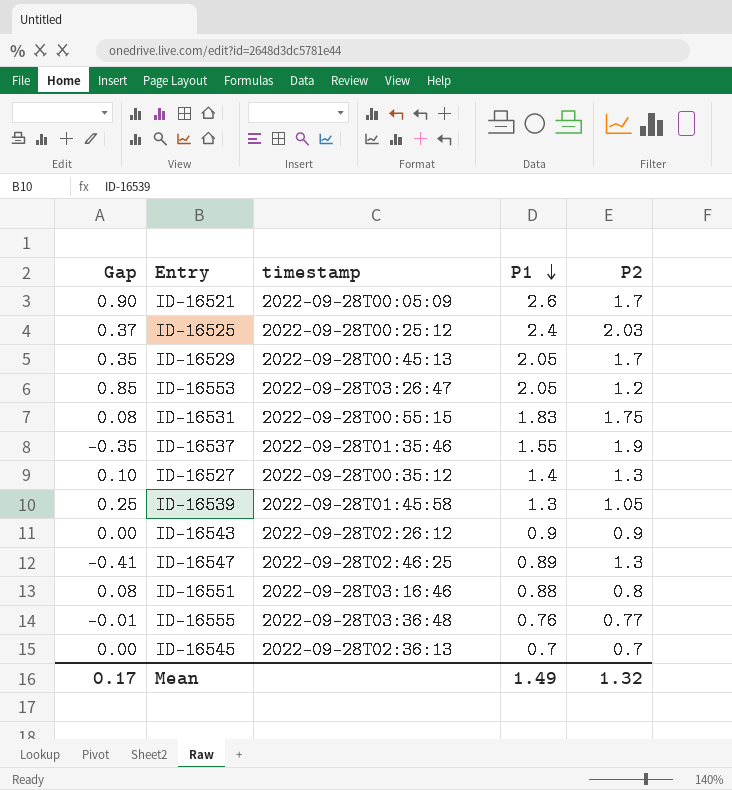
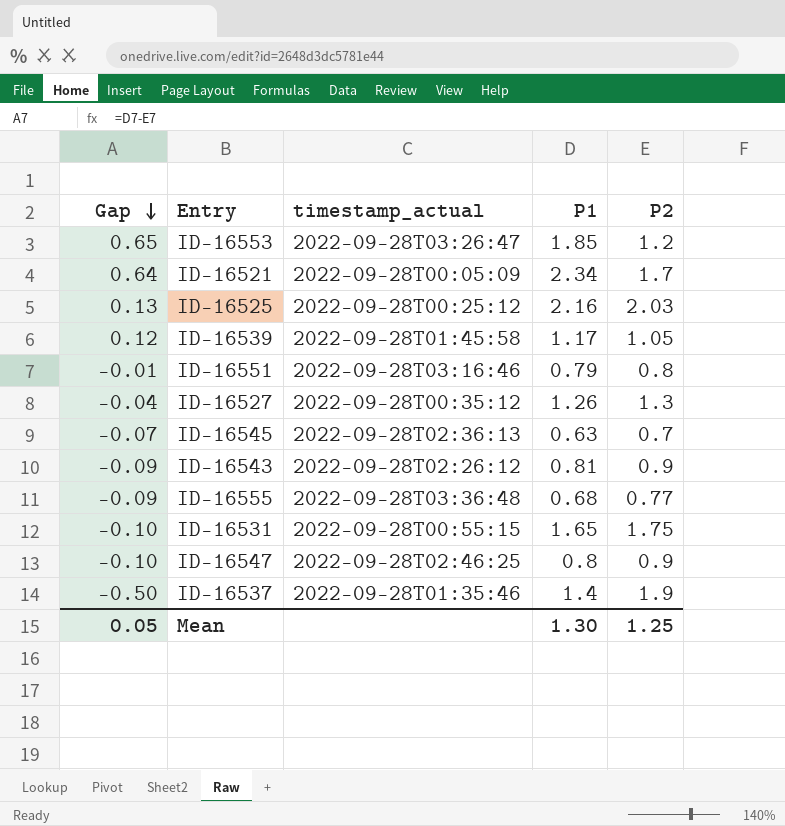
row order: P1 descending -> Gap descending
column name: timestamp -> timestamp_actual
row ID-16529: 0.35 | 2022-09-28T00:45:13 | 2.05 | 1.7 -> none
ID-16553 | Gap: 0.85 -> 0.65
ID-16553 | P1: 2.05 -> 1.85
ID-16521 | Gap: 0.90 -> 0.64
ID-16521 | P1: 2.6 -> 2.34
ID-16525 | Gap: 0.37 -> 0.13
ID-16525 | P1: 2.4 -> 2.16
ID-16539 | Gap: 0.25 -> 0.12
ID-16539 | P1: 1.3 -> 1.17
ID-16551 | Gap: 0.08 -> -0.01
ID-16551 | P1: 0.88 -> 0.79
ID-16527 | Gap: 0.10 -> -0.04
ID-16527 | P1: 1.4 -> 1.26
ID-16545 | Gap: 0.00 -> -0.07
ID-16545 | P1: 0.7 -> 0.63
ID-16543 | Gap: 0.00 -> -0.09
ID-16543 | P1: 0.9 -> 0.81
ID-16555 | Gap: -0.01 -> -0.09
ID-16555 | P1: 0.76 -> 0.68
ID-16531 | Gap: 0.08 -> -0.10
ID-16531 | P1: 1.83 -> 1.65
ID-16547 | Gap: -0.41 -> -0.10
ID-16547 | P1: 0.89 -> 0.8
ID-16547 | P2: 1.3 -> 0.9
ID-16537 | Gap: -0.35 -> -0.50
ID-16537 | P1: 1.55 -> 1.4
Mean | Gap: 0.17 -> 0.05
Mean | P1: 1.49 -> 1.30
Mean | P2: 1.32 -> 1.25

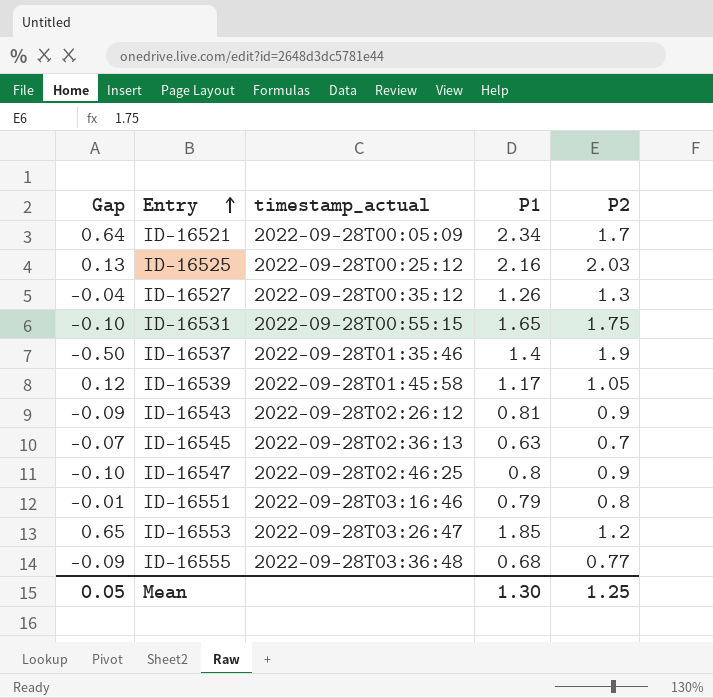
row order: Gap descending -> Entry ascending

